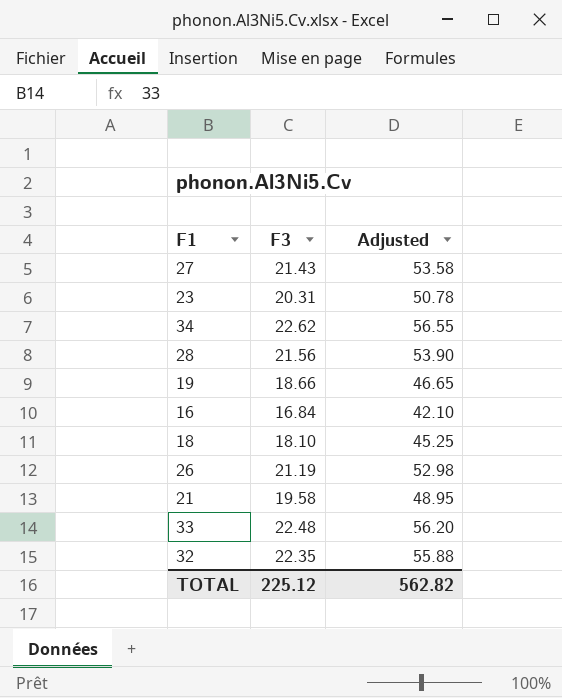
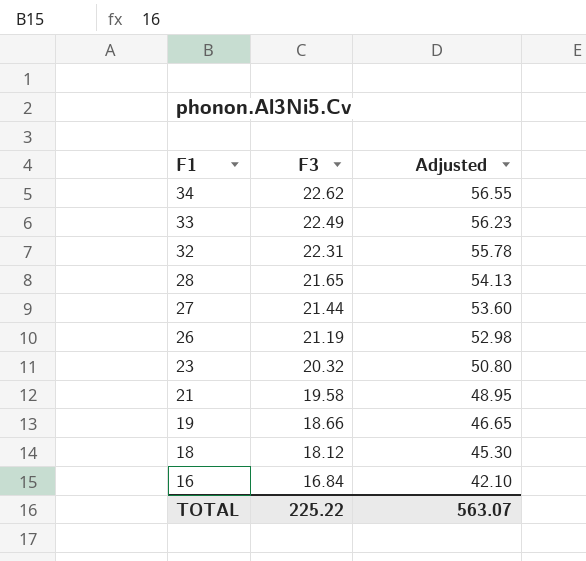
row order: none -> F1 descending
33 | F3: 22.48 -> 22.49
33 | Adjusted: 56.20 -> 56.23
32 | F3: 22.35 -> 22.31
32 | Adjusted: 55.88 -> 55.78
28 | F3: 21.56 -> 21.65
28 | Adjusted: 53.90 -> 54.13
27 | F3: 21.43 -> 21.44
27 | Adjusted: 53.58 -> 53.60
23 | F3: 20.31 -> 20.32
23 | Adjusted: 50.78 -> 50.80
18 | F3: 18.10 -> 18.12
18 | Adjusted: 45.25 -> 45.30
TOTAL | F3: 225.12 -> 225.22
TOTAL | Adjusted: 562.82 -> 563.07

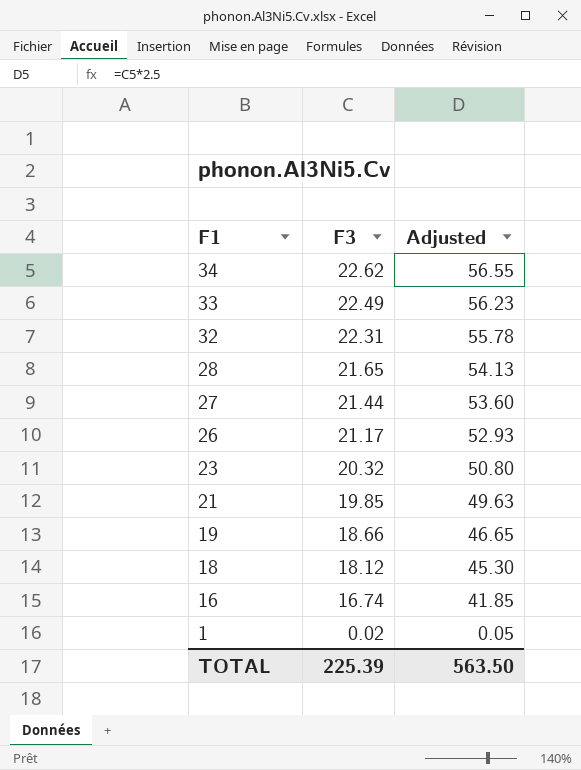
26 | F3: 21.19 -> 21.17
26 | Adjusted: 52.98 -> 52.93
21 | F3: 19.58 -> 19.85
21 | Adjusted: 48.95 -> 49.63
16 | F3: 16.84 -> 16.74
16 | Adjusted: 42.10 -> 41.85
row 1: none -> 0.02 | 0.05
TOTAL | F3: 225.22 -> 225.39
TOTAL | Adjusted: 563.07 -> 563.50

